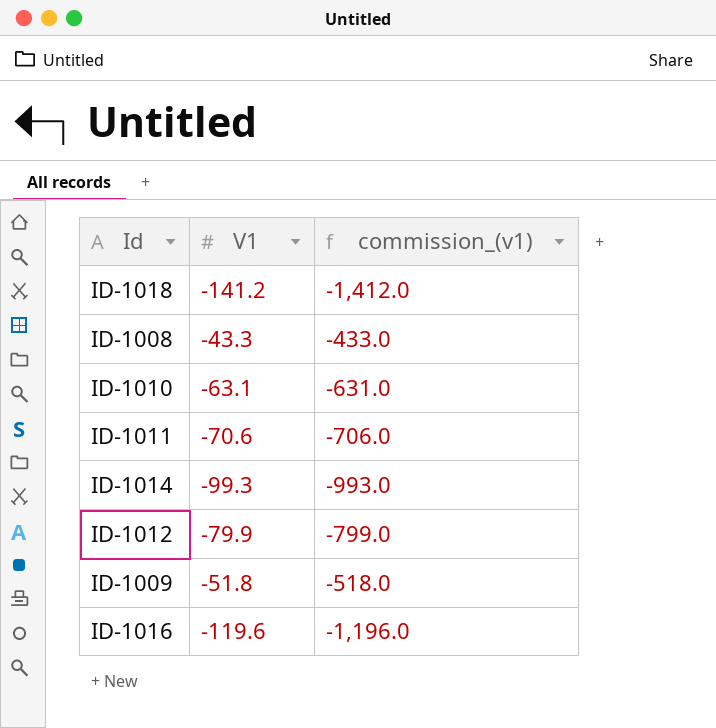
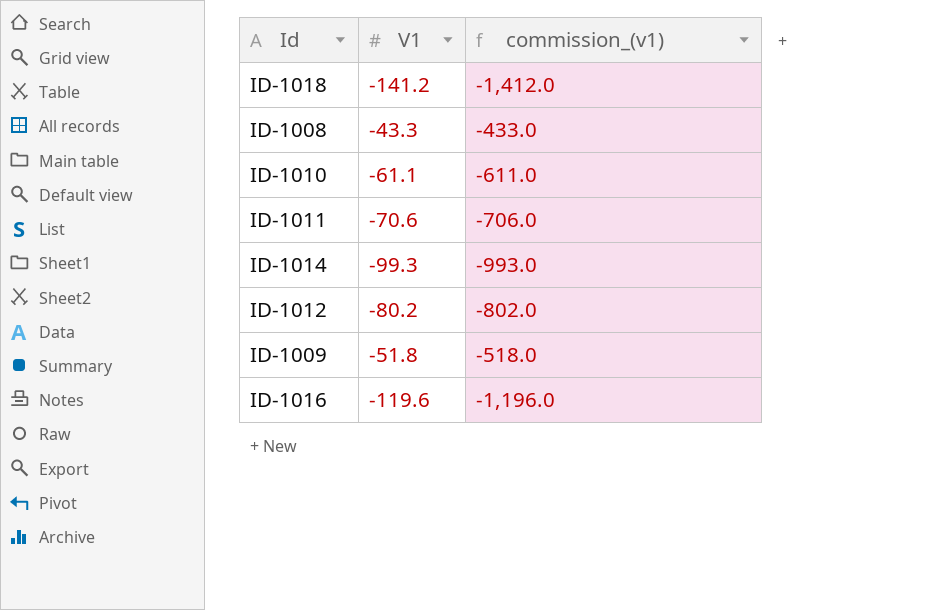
ID-1010 | V1: -63.1 -> -61.1
ID-1010 | commission_(v1): -631.0 -> -611.0
ID-1012 | V1: -79.9 -> -80.2
ID-1012 | commission_(v1): -799.0 -> -802.0

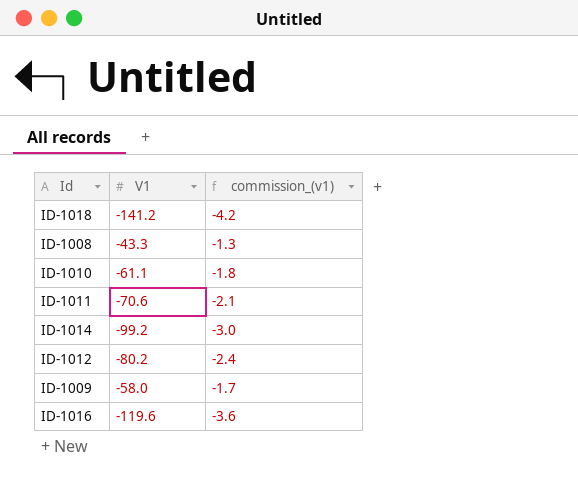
column commission_(v1) | formula: [V1] * 10 -> [V1] * 0.03
ID-1014 | V1: -99.3 -> -99.2
ID-1009 | V1: -51.8 -> -58.0

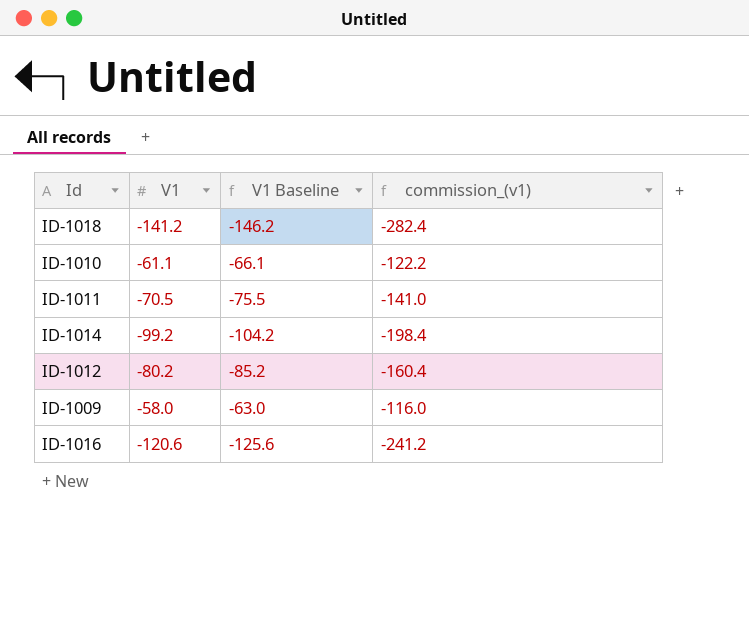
column V1 Baseline | formula: none -> [V1] - 5
column commission_(v1) | formula: [V1] * 0.03 -> [V1] * 2
row ID-1008: -43.3 | -1.3 -> none
ID-1011 | V1: -70.6 -> -70.5
ID-1016 | V1: -119.6 -> -120.6

